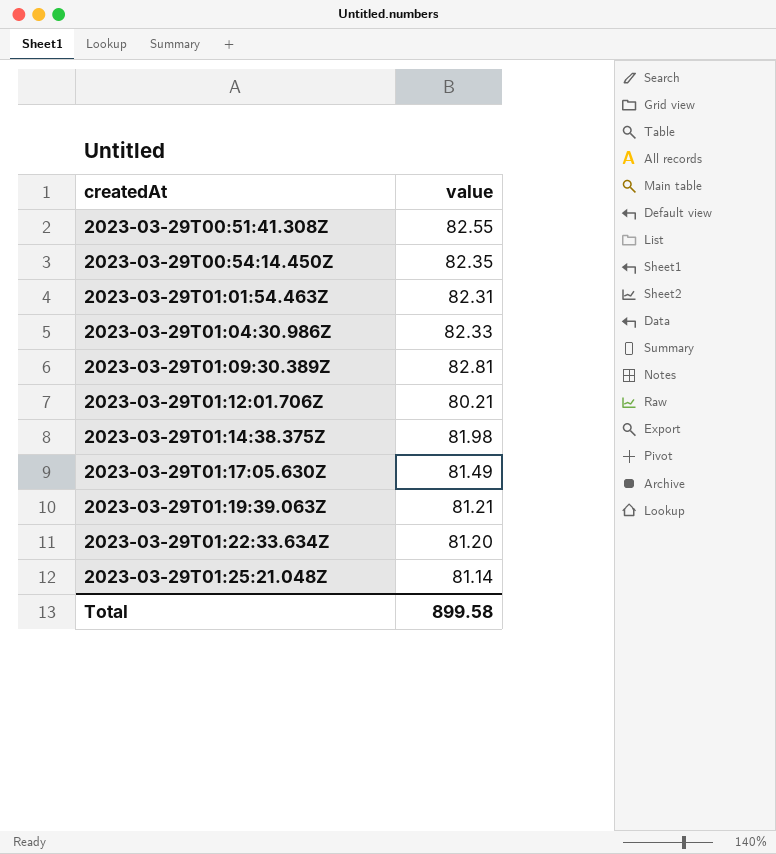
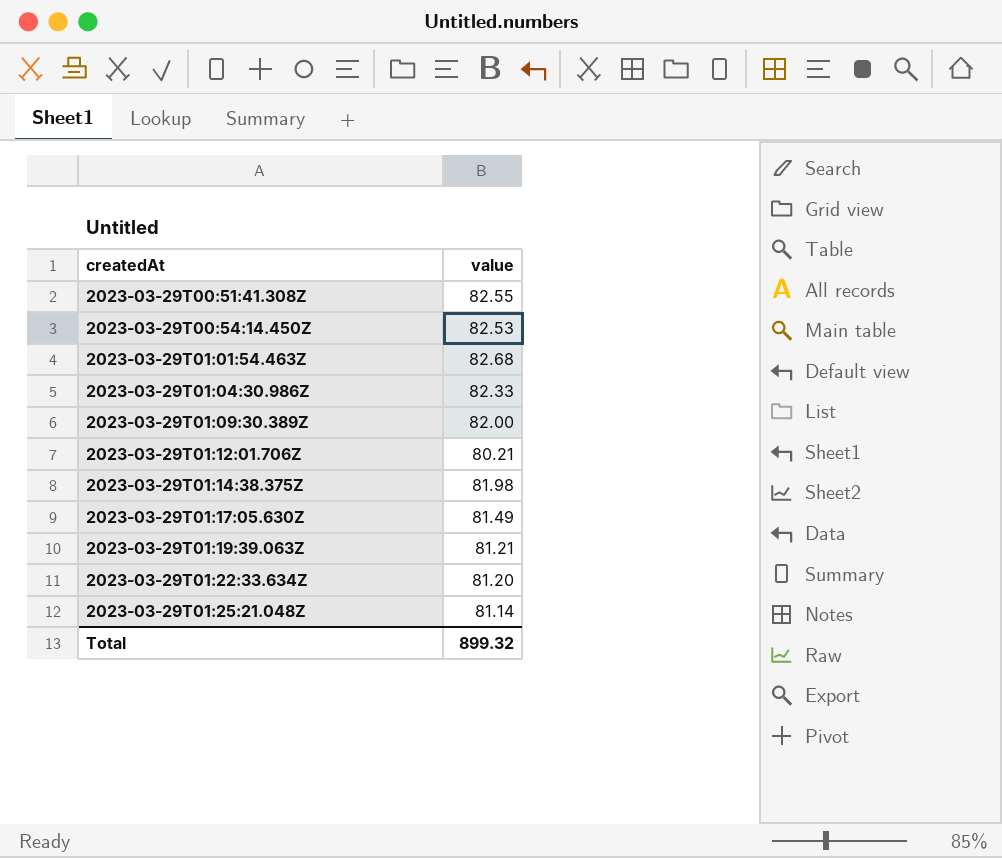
2023-03-29T00:54:14.450Z | value: 82.35 -> 82.53
2023-03-29T01:01:54.463Z | value: 82.31 -> 82.68
2023-03-29T01:09:30.389Z | value: 82.81 -> 82.00
Total | value: 899.58 -> 899.32

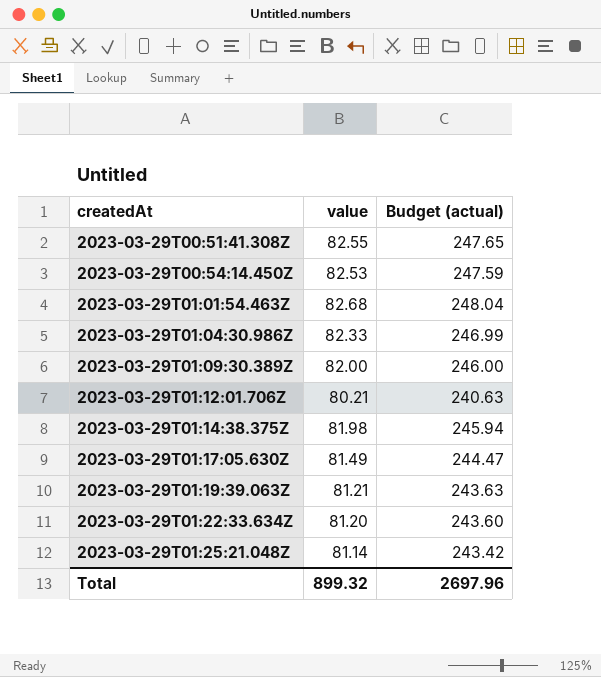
column Budget (actual) | formula: none -> [value] * 3

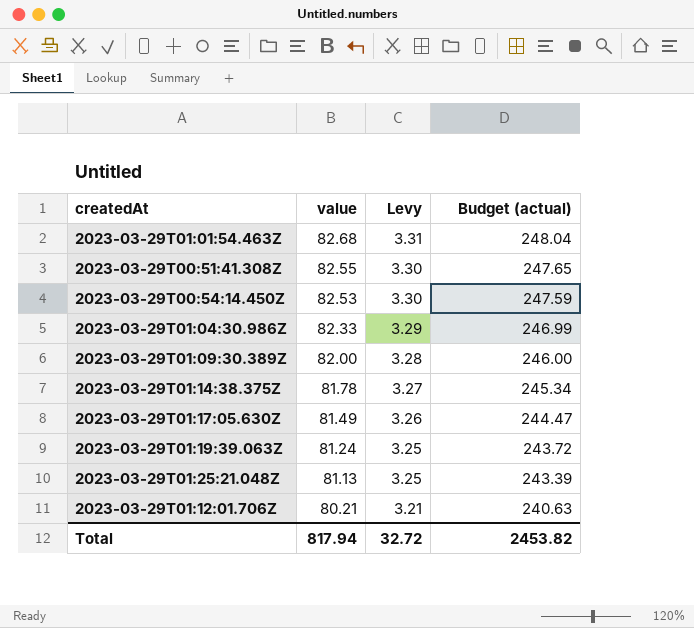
row order: createdAt ascending -> value descending
column Levy | formula: none -> [value] * 0.04
row 2023-03-29T01:22:33.634Z: 81.20 | 243.60 -> none
2023-03-29T01:14:38.375Z | value: 81.98 -> 81.78
2023-03-29T01:14:38.375Z | Budget (actual): 245.94 -> 245.34
2023-03-29T01:19:39.063Z | value: 81.21 -> 81.24
2023-03-29T01:19:39.063Z | Budget (actual): 243.63 -> 243.72
2023-03-29T01:25:21.048Z | value: 81.14 -> 81.13
2023-03-29T01:25:21.048Z | Budget (actual): 243.42 -> 243.39
Total | value: 899.32 -> 817.94
Total | Budget (actual): 2697.96 -> 2453.82

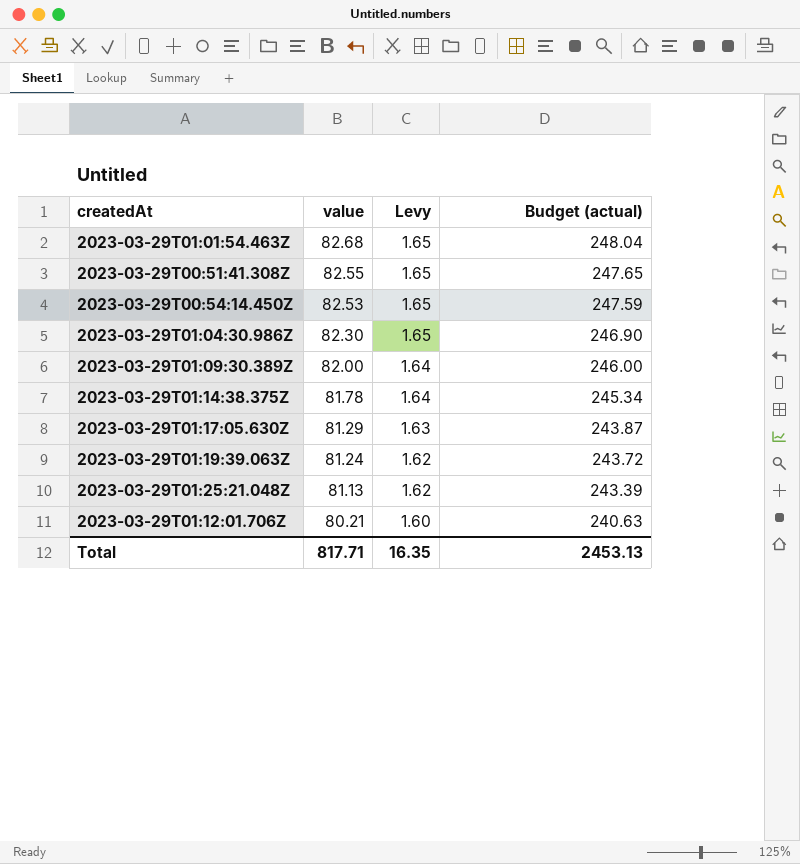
column Levy | formula: [value] * 0.04 -> [value] * 0.02
2023-03-29T01:04:30.986Z | value: 82.33 -> 82.30
2023-03-29T01:04:30.986Z | Budget (actual): 246.99 -> 246.90
2023-03-29T01:17:05.630Z | value: 81.49 -> 81.29
2023-03-29T01:17:05.630Z | Budget (actual): 244.47 -> 243.87
Total | value: 817.94 -> 817.71
Total | Levy: 32.72 -> 16.35
Total | Budget (actual): 2453.82 -> 2453.13

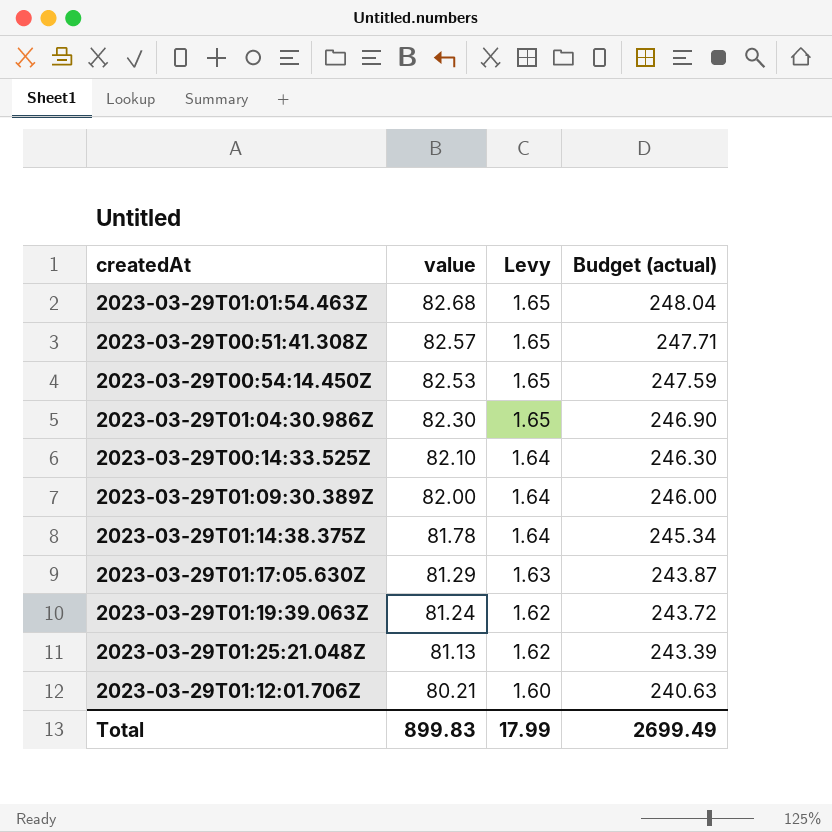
2023-03-29T00:51:41.308Z | value: 82.55 -> 82.57
2023-03-29T00:51:41.308Z | Budget (actual): 247.65 -> 247.71
row 2023-03-29T00:14:33.525Z: none -> 82.10 | 1.64 | 246.30
Total | value: 817.71 -> 899.83
Total | Levy: 16.35 -> 17.99
Total | Budget (actual): 2453.13 -> 2699.49

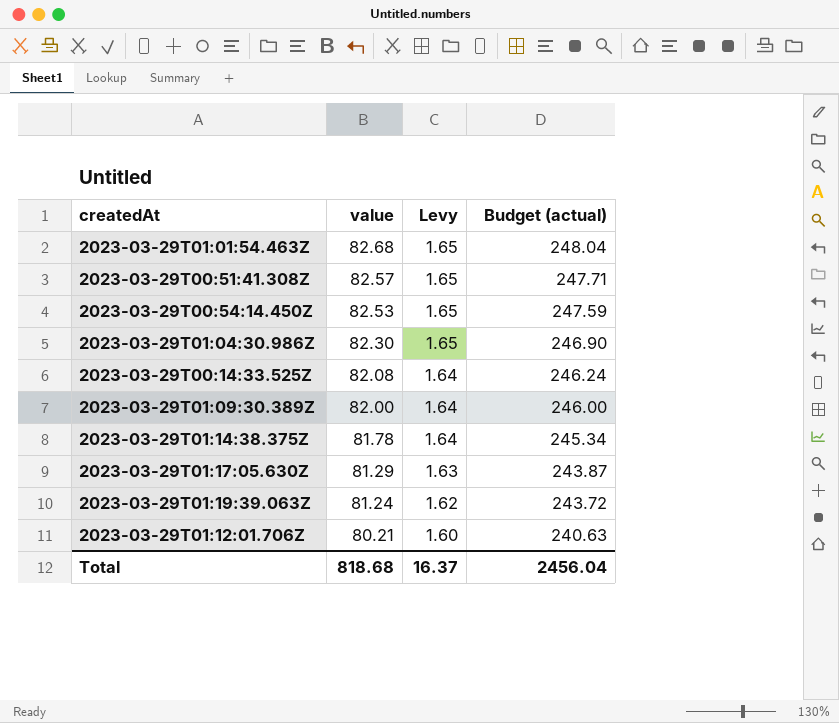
row 2023-03-29T01:25:21.048Z: 81.13 | 1.62 | 243.39 -> none
2023-03-29T00:14:33.525Z | value: 82.10 -> 82.08
2023-03-29T00:14:33.525Z | Budget (actual): 246.30 -> 246.24
Total | value: 899.83 -> 818.68
Total | Levy: 17.99 -> 16.37
Total | Budget (actual): 2699.49 -> 2456.04

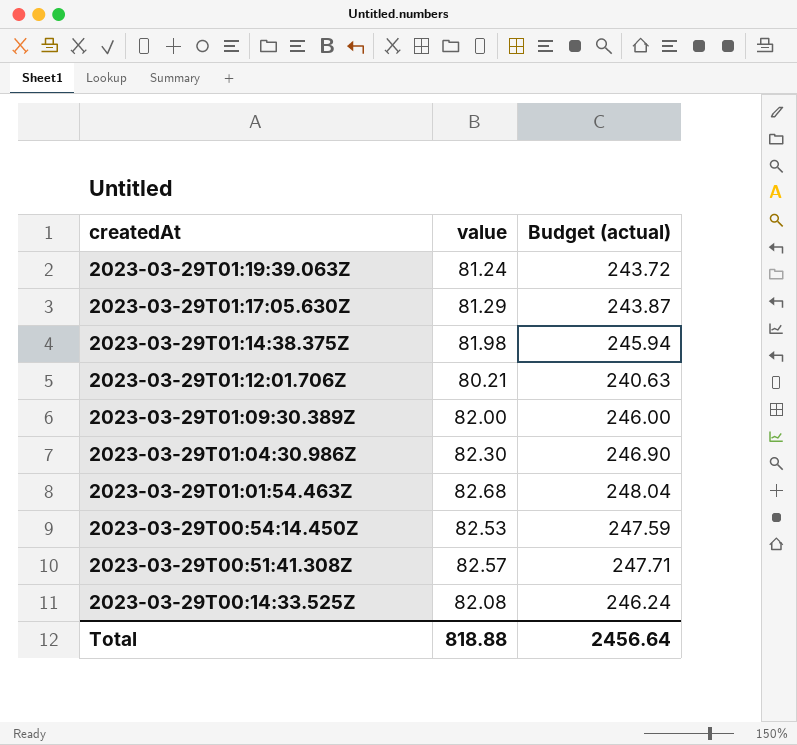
row order: value descending -> createdAt descending
column Levy | formula: [value] * 0.02 -> none
2023-03-29T01:14:38.375Z | value: 81.78 -> 81.98
2023-03-29T01:14:38.375Z | Budget (actual): 245.34 -> 245.94
Total | value: 818.68 -> 818.88
Total | Budget (actual): 2456.04 -> 2456.64

